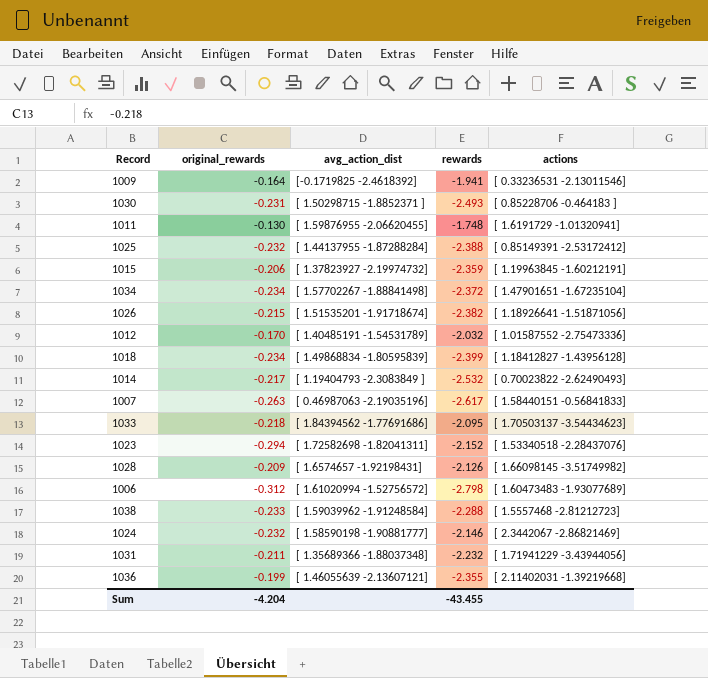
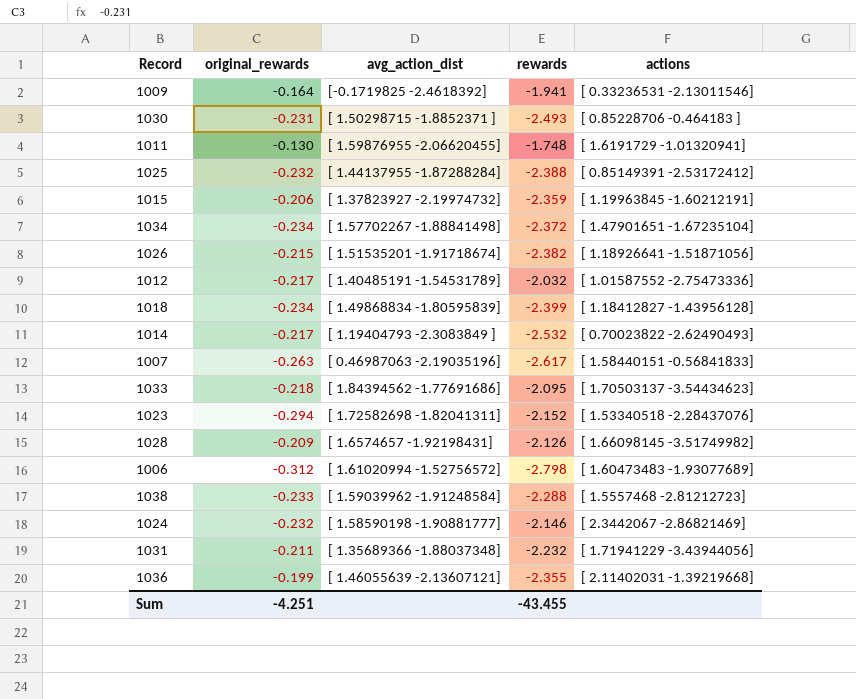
1012 | original_rewards: -0.170 -> -0.217
Sum | original_rewards: -4.204 -> -4.251

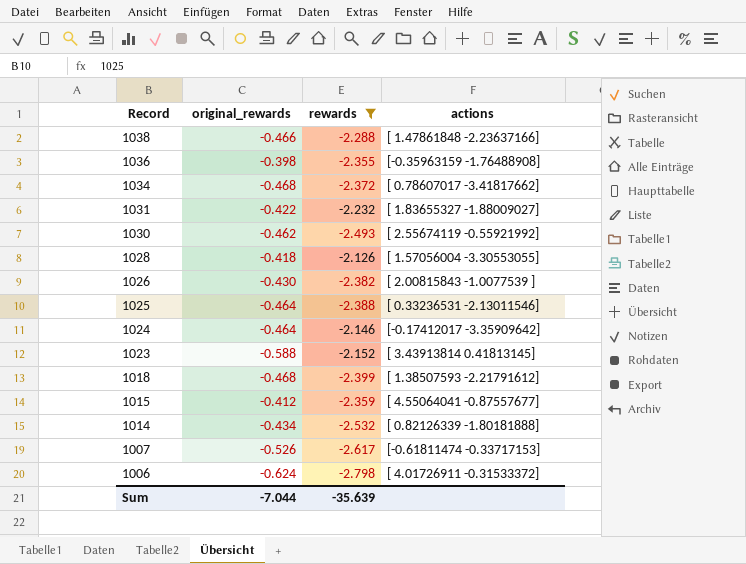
filter: none -> rewards <= -2.126
row order: none -> Record descending
column avg_action_dist | position: 3 -> none
1038 | original_rewards: -0.233 -> -0.466
1038 | actions: [ 1.5557468 -2.81212723] -> [ 1.47861848 -2.23637166]
1036 | original_rewards: -0.199 -> -0.398
1036 | actions: [ 2.11402031 -1.39219668] -> [-0.35963159 -1.76488908]
1034 | original_rewards: -0.234 -> -0.468
1034 | actions: [ 1.47901651 -1.67235104] -> [ 0.78607017 -3.41817662]
1031 | original_rewards: -0.211 -> -0.422
1031 | actions: [ 1.71941229 -3.43944056] -> [ 1.83655327 -1.88009027]
1030 | original_rewards: -0.231 -> -0.462
1030 | actions: [ 0.85228706 -0.464183 ] -> [ 2.55674119 -0.55921992]
1028 | original_rewards: -0.209 -> -0.418
1028 | actions: [ 1.66098145 -3.51749982] -> [ 1.57056004 -3.30553055]
1026 | original_rewards: -0.215 -> -0.430
1026 | actions: [ 1.18926641 -1.51871056] -> [ 2.00815843 -1.0077539 ]
1025 | original_rewards: -0.232 -> -0.464
1025 | actions: [ 0.85149391 -2.53172412] -> [ 0.33236531 -2.13011546]
1024 | original_rewards: -0.232 -> -0.464
1024 | actions: [ 2.3442067 -2.86821469] -> [-0.17412017 -3.35909642]
1023 | original_rewards: -0.294 -> -0.588
1023 | actions: [ 1.53340518 -2.28437076] -> [ 3.43913814 0.41813145]
1018 | original_rewards: -0.234 -> -0.468
1018 | actions: [ 1.18412827 -1.43956128] -> [ 1.38507593 -2.21791612]
1015 | original_rewards: -0.206 -> -0.412
1015 | actions: [ 1.19963845 -1.60212191] -> [ 4.55064041 -0.87557677]
1014 | original_rewards: -0.217 -> -0.434
1014 | actions: [ 0.70023822 -2.62490493] -> [ 0.82126339 -1.80181888]
1007 | original_rewards: -0.263 -> -0.526
1007 | actions: [ 1.58440151 -0.56841833] -> [-0.61811474 -0.33717153]
1006 | original_rewards: -0.312 -> -0.624
1006 | actions: [ 1.60473483 -1.93077689] -> [ 4.01726911 -0.31533372]
Sum | original_rewards: -4.251 -> -7.044
Sum | rewards: -43.455 -> -35.639

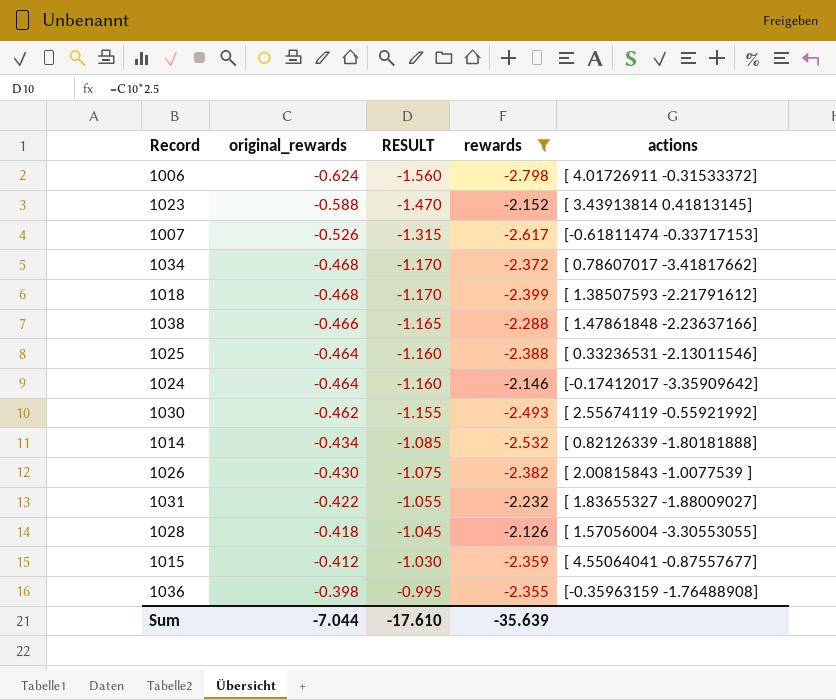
row order: Record descending -> original_rewards ascending
column RESULT | formula: none -> [original_rewards] * 2.5

